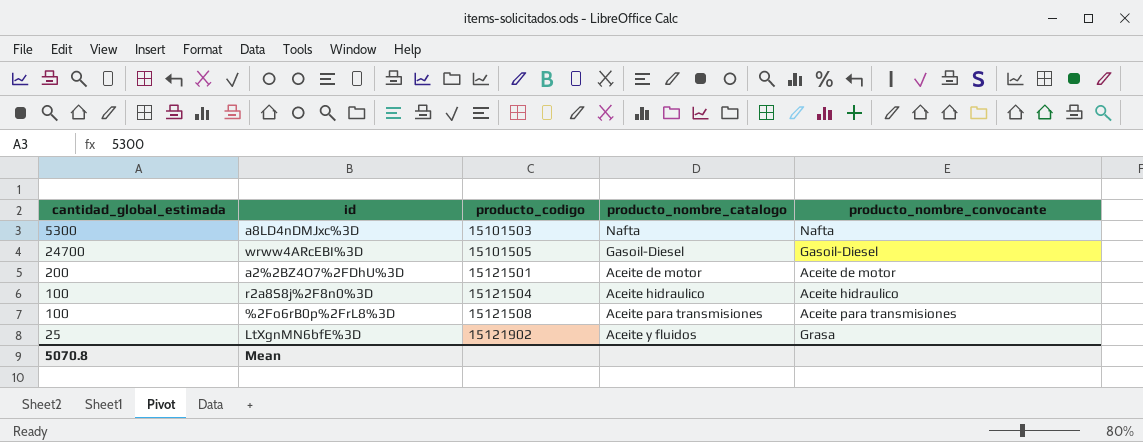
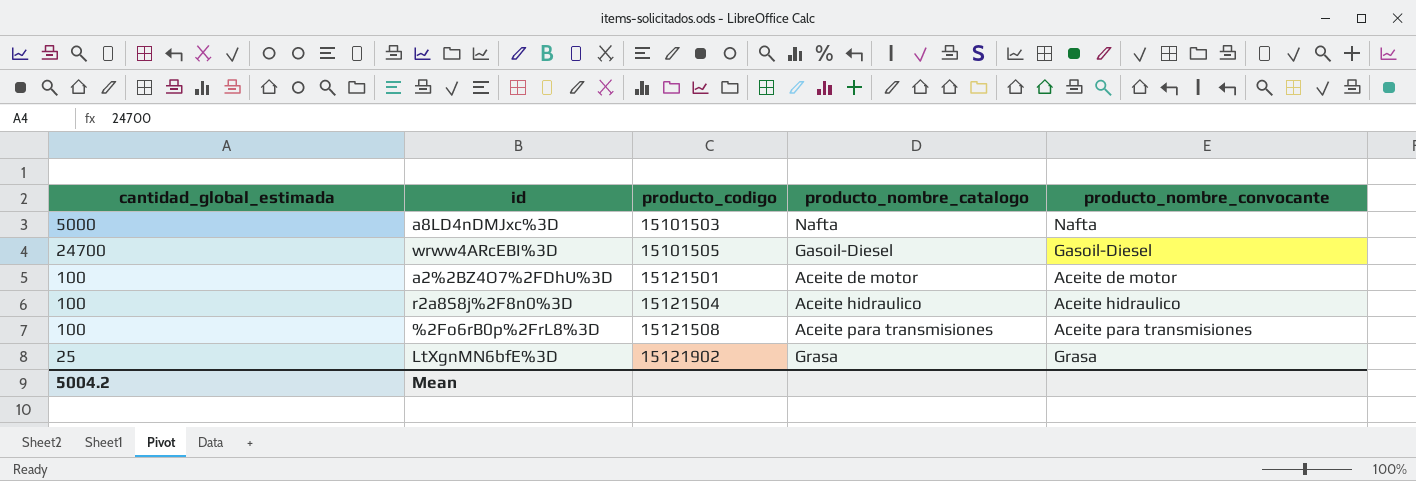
a8LD4nDMJxc%3D | cantidad_global_estimada: 5300 -> 5000
a2%2BZ4O7%2FDhU%3D | cantidad_global_estimada: 200 -> 100
LtXgnMN6bfE%3D | producto_nombre_catalogo: Aceite y fluidos -> Grasa
Mean | cantidad_global_estimada: 5070.8 -> 5004.2

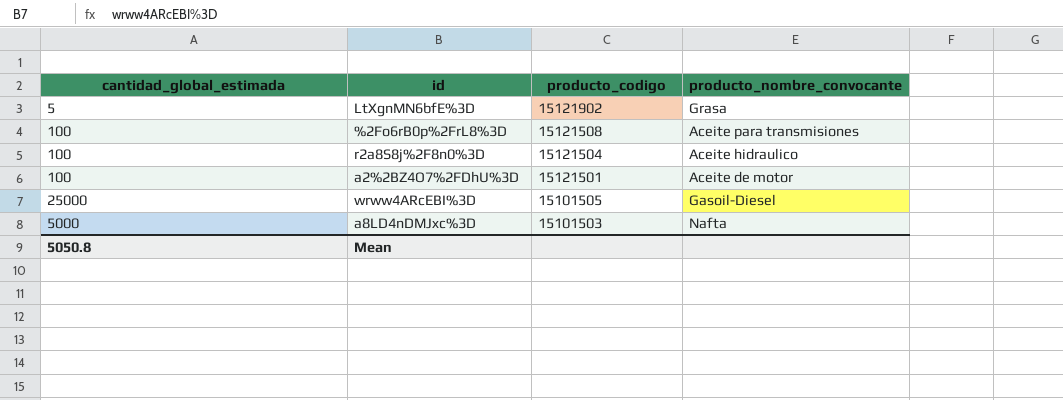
row order: producto_codigo ascending -> producto_codigo descending
column producto_nombre_catalogo | position: 4 -> none
LtXgnMN6bfE%3D | cantidad_global_estimada: 25 -> 5
wrww4ARcEBI%3D | cantidad_global_estimada: 24700 -> 25000
Mean | cantidad_global_estimada: 5004.2 -> 5050.8

